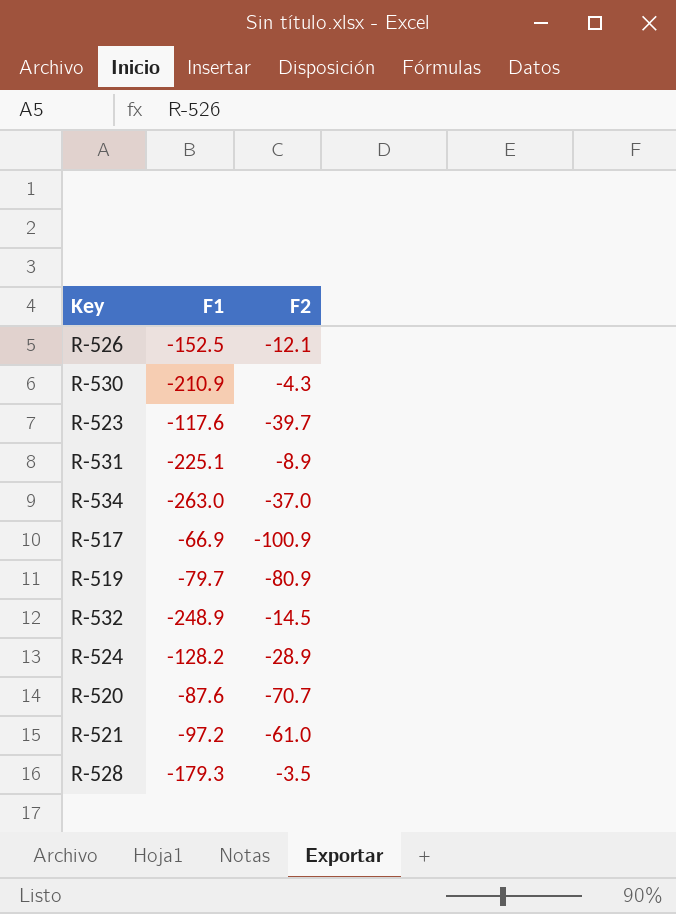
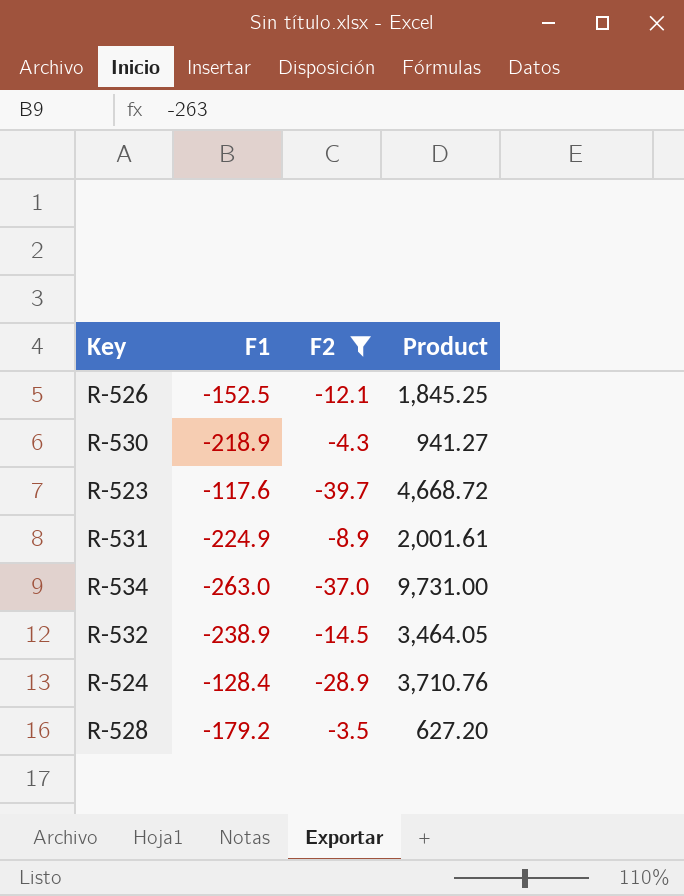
filter: none -> F2 >= -39.7
column Product | formula: none -> [F1] * [F2]
R-530 | F1: -210.9 -> -218.9
R-531 | F1: -225.1 -> -224.9
R-532 | F1: -248.9 -> -238.9
R-524 | F1: -128.2 -> -128.4
R-528 | F1: -179.3 -> -179.2

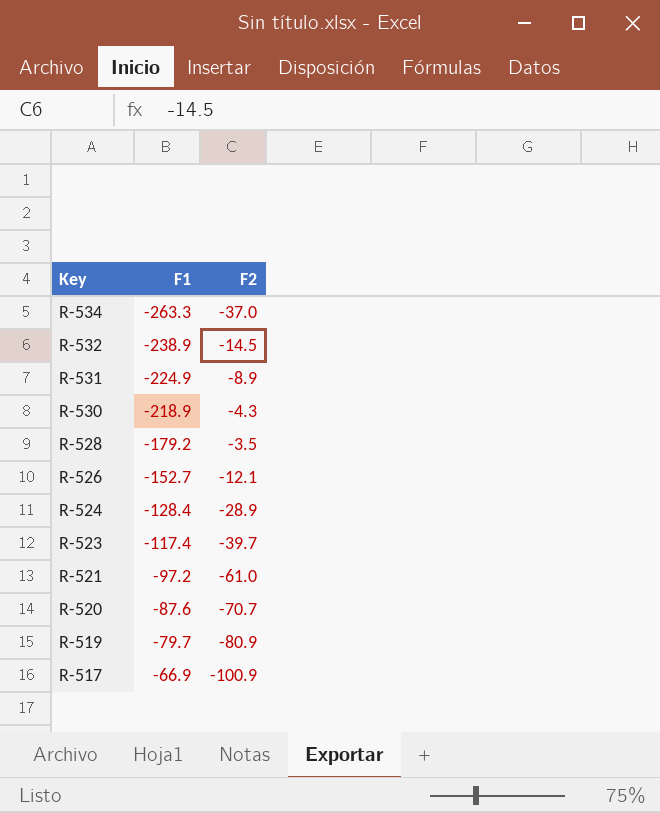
filter: F2 >= -39.7 -> none
row order: none -> Key descending
column Product | formula: [F1] * [F2] -> none
R-534 | F1: -263.0 -> -263.3
R-526 | F1: -152.5 -> -152.7
R-523 | F1: -117.6 -> -117.4

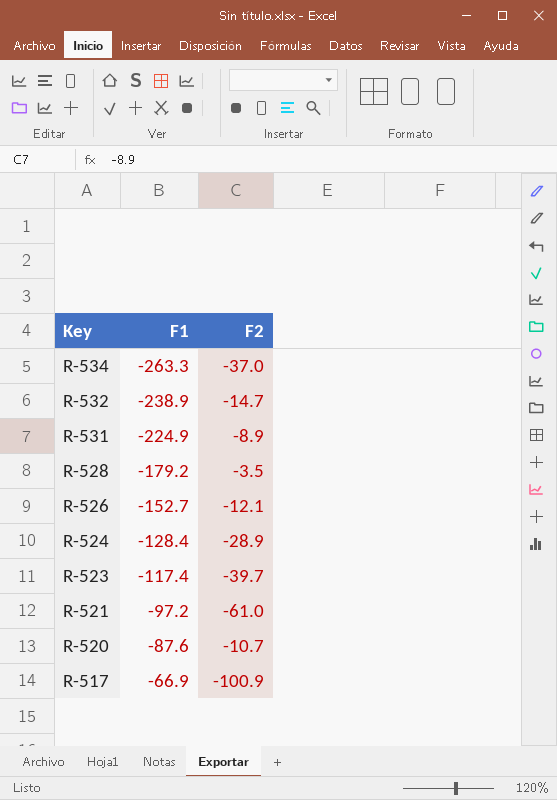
row R-530: -218.9 | -4.3 -> none
row R-519: -79.7 | -80.9 -> none
R-532 | F2: -14.5 -> -14.7
R-520 | F2: -70.7 -> -10.7

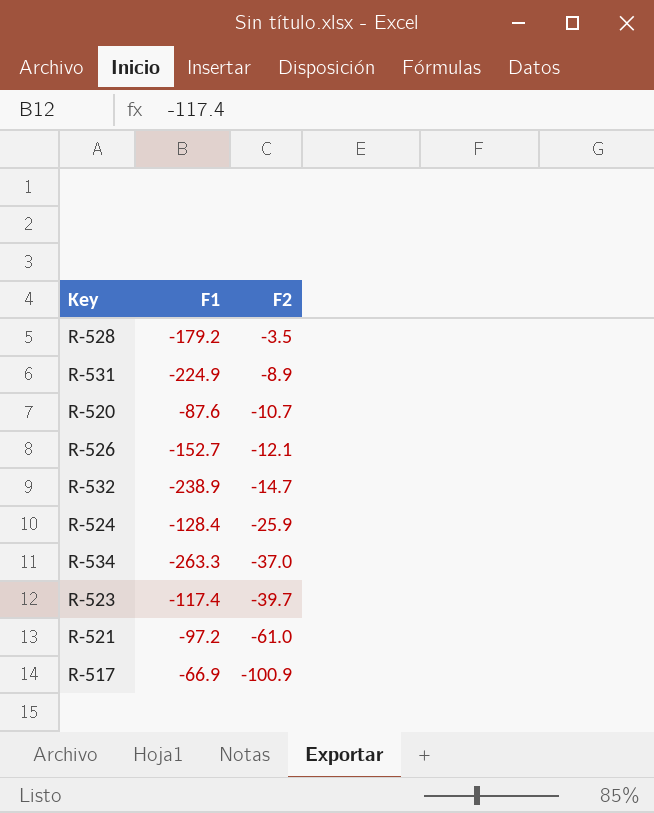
row order: Key descending -> F2 descending
R-524 | F2: -28.9 -> -25.9

